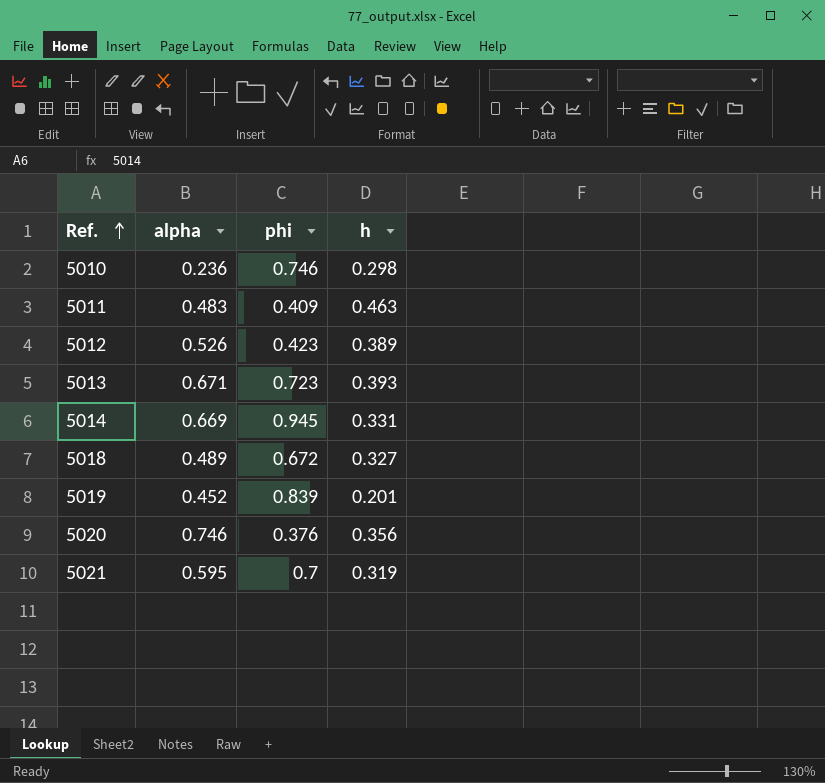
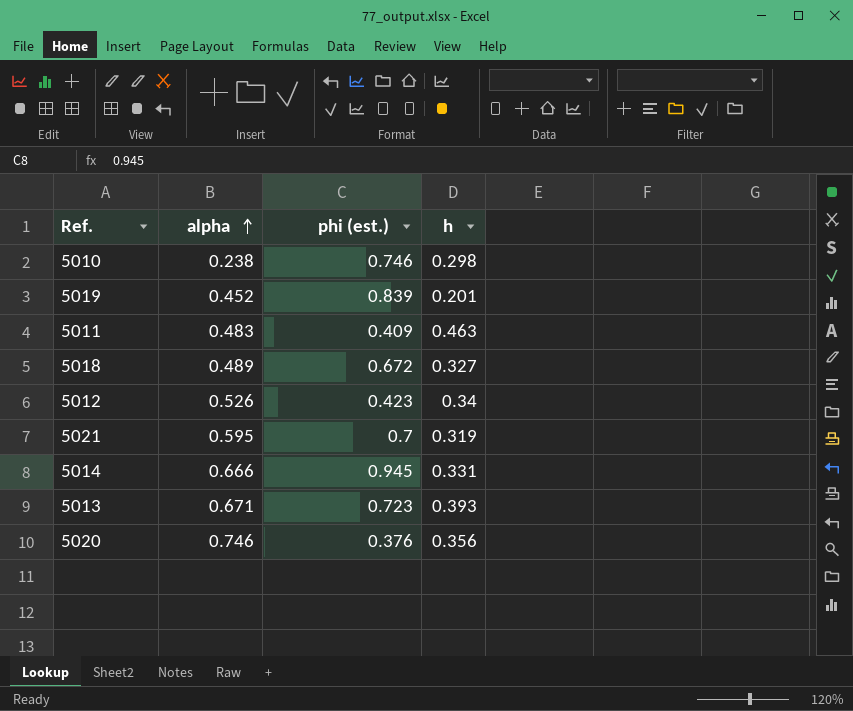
row order: Ref. ascending -> alpha ascending
column name: phi -> phi (est.)
5010 | alpha: 0.236 -> 0.238
5012 | h: 0.389 -> 0.34
5014 | alpha: 0.669 -> 0.666

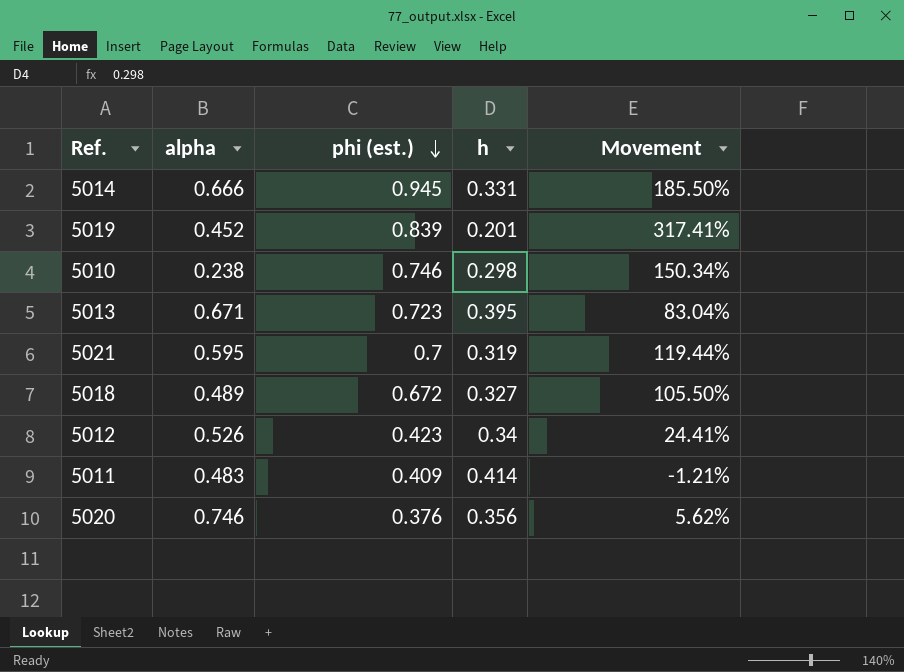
row order: alpha ascending -> phi (est.) descending
column Movement | formula: none -> ([phi (est.)] - [h]) / [h]
5013 | h: 0.393 -> 0.395
5011 | h: 0.463 -> 0.414

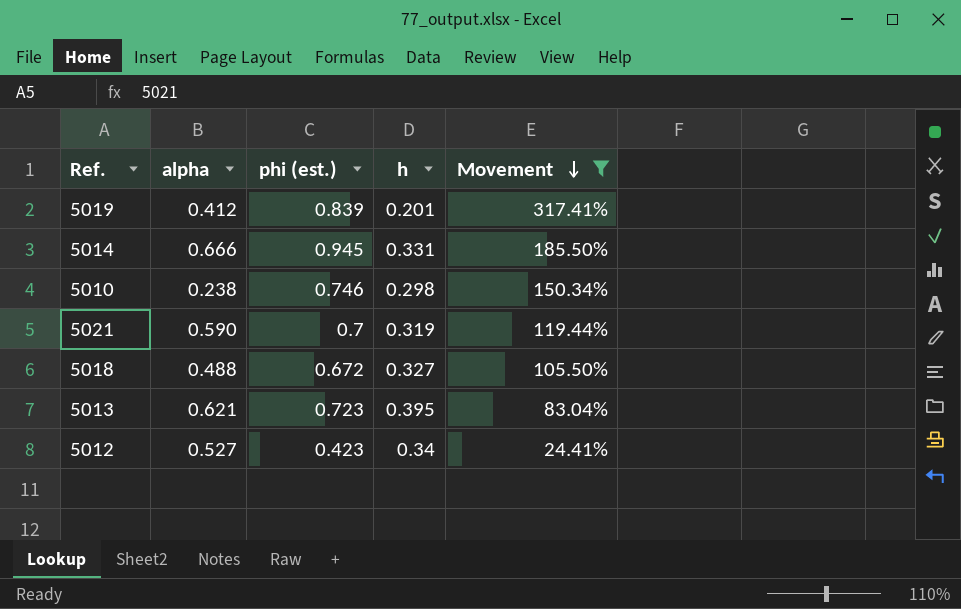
filter: none -> Movement >= 24.41%
row order: phi (est.) descending -> Movement descending
5019 | alpha: 0.452 -> 0.412
5021 | alpha: 0.595 -> 0.590
5018 | alpha: 0.489 -> 0.488
5013 | alpha: 0.671 -> 0.621
5012 | alpha: 0.526 -> 0.527

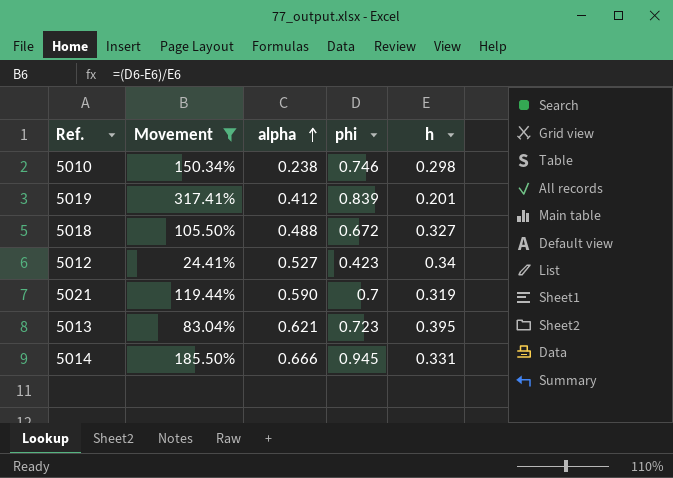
row order: Movement descending -> alpha ascending
column Movement | position: 5 -> 2
column name: phi (est.) -> phi

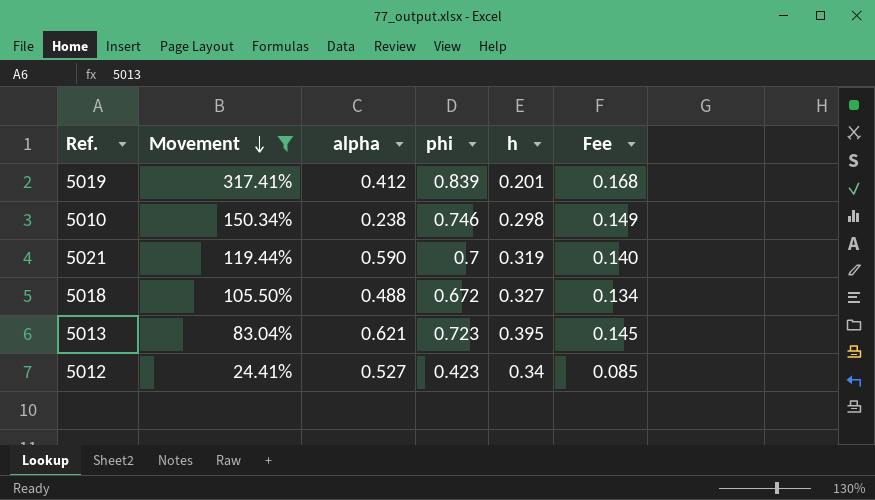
row order: alpha ascending -> Movement descending
column Fee | formula: none -> [phi] * 0.2
row 5014: 185.50% | 0.666 | 0.945 | 0.331 -> none

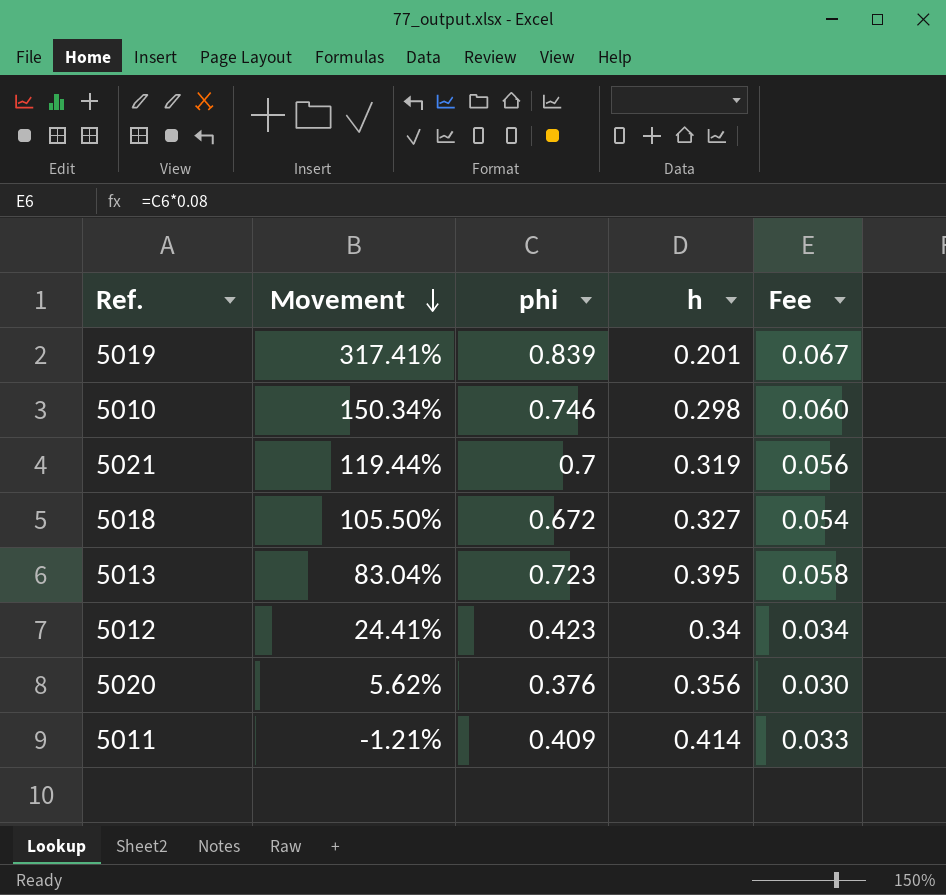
filter: Movement >= 24.41% -> none
column alpha | position: 3 -> none
column Fee | formula: [phi] * 0.2 -> [phi] * 0.08

